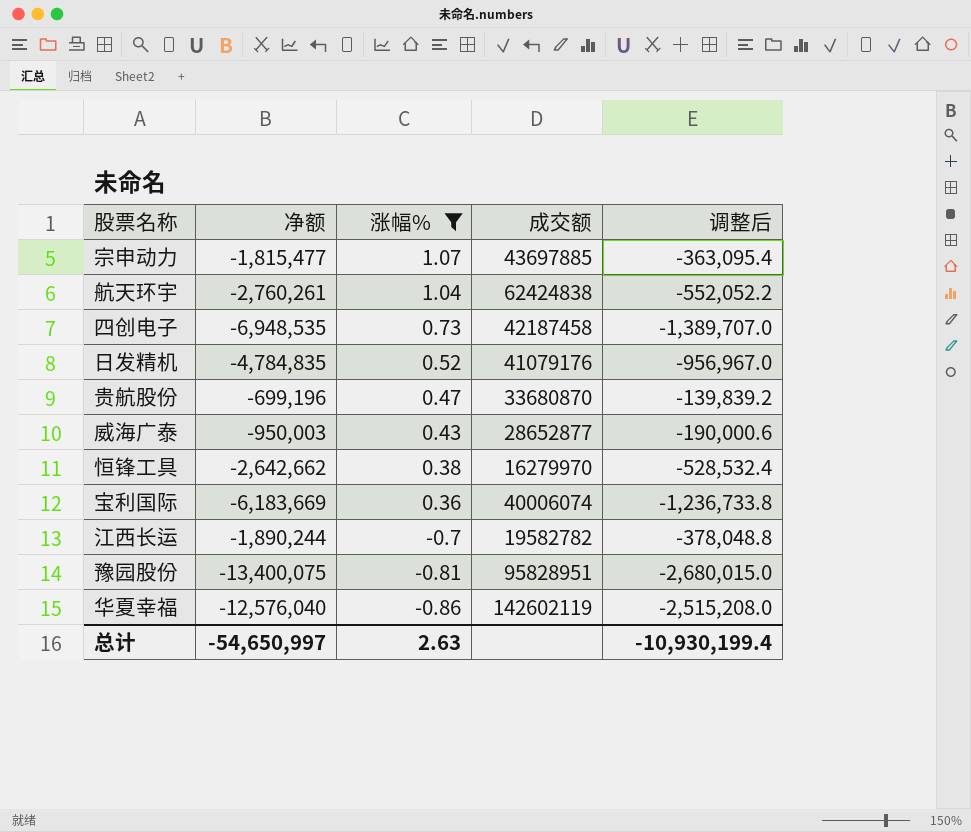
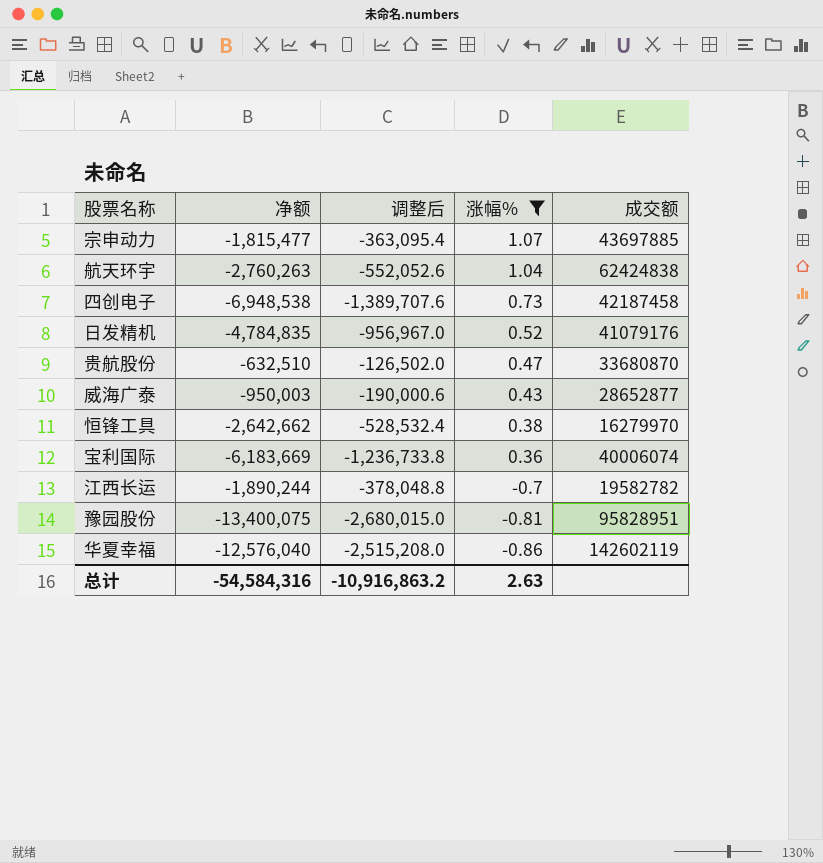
column 调整后 | position: 5 -> 3
航天环宇 | 净额: -2,760,261 -> -2,760,263
航天环宇 | 调整后: -552,052.2 -> -552,052.6
四创电子 | 净额: -6,948,535 -> -6,948,538
四创电子 | 调整后: -1,389,707.0 -> -1,389,707.6
贵航股份 | 净额: -699,196 -> -632,510
贵航股份 | 调整后: -139,839.2 -> -126,502.0
总计 | 净额: -54,650,997 -> -54,584,316
总计 | 调整后: -10,930,199.4 -> -10,916,863.2

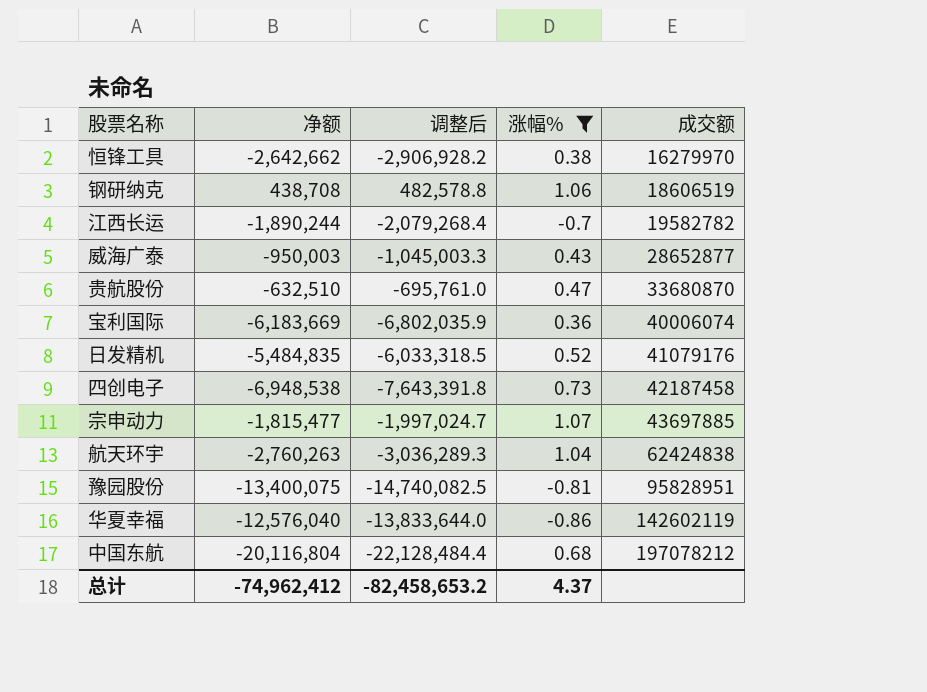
row order: 涨幅% descending -> 成交额 ascending
column 调整后 | formula: [净额] * 0.2 -> [净额] * 1.1
row 钢研纳克: none -> 438,708 | 482,578.8 | 1.06 | 18606519
日发精机 | 净额: -4,784,835 -> -5,484,835
row 中国东航: none -> -20,116,804 | -22,128,484.4 | 0.68 | 197078212
总计 | 净额: -54,584,316 -> -74,962,412
总计 | 调整后: -10,916,863.2 -> -82,458,653.2
总计 | 涨幅%: 2.63 -> 4.37

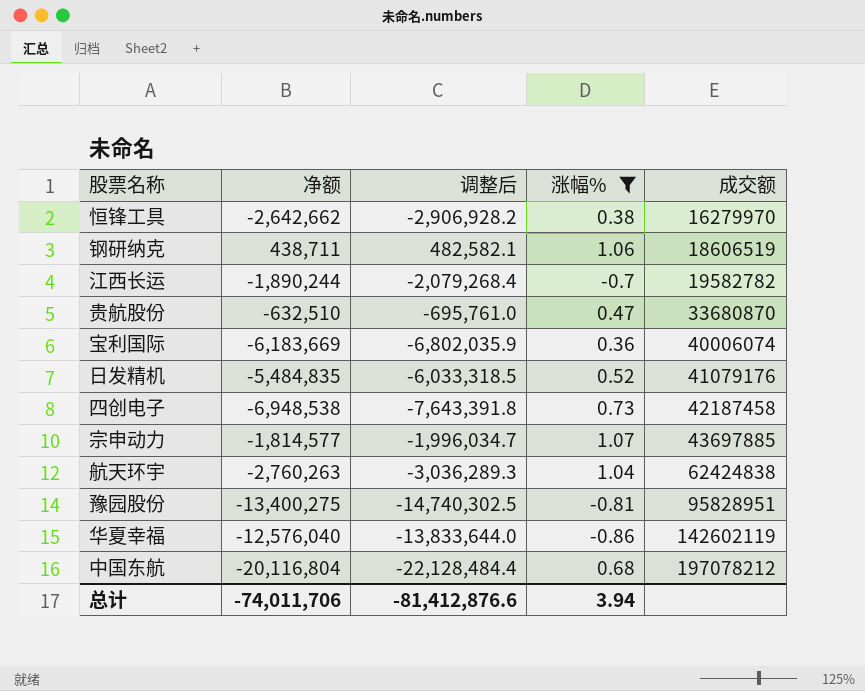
row 威海广泰: -950,003 | -1,045,003.3 | 0.43 | 28652877 -> none
钢研纳克 | 净额: 438,708 -> 438,711
钢研纳克 | 调整后: 482,578.8 -> 482,582.1
宗申动力 | 净额: -1,815,477 -> -1,814,577
宗申动力 | 调整后: -1,997,024.7 -> -1,996,034.7
豫园股份 | 净额: -13,400,075 -> -13,400,275
豫园股份 | 调整后: -14,740,082.5 -> -14,740,302.5
总计 | 净额: -74,962,412 -> -74,011,706
总计 | 调整后: -82,458,653.2 -> -81,412,876.6
总计 | 涨幅%: 4.37 -> 3.94

